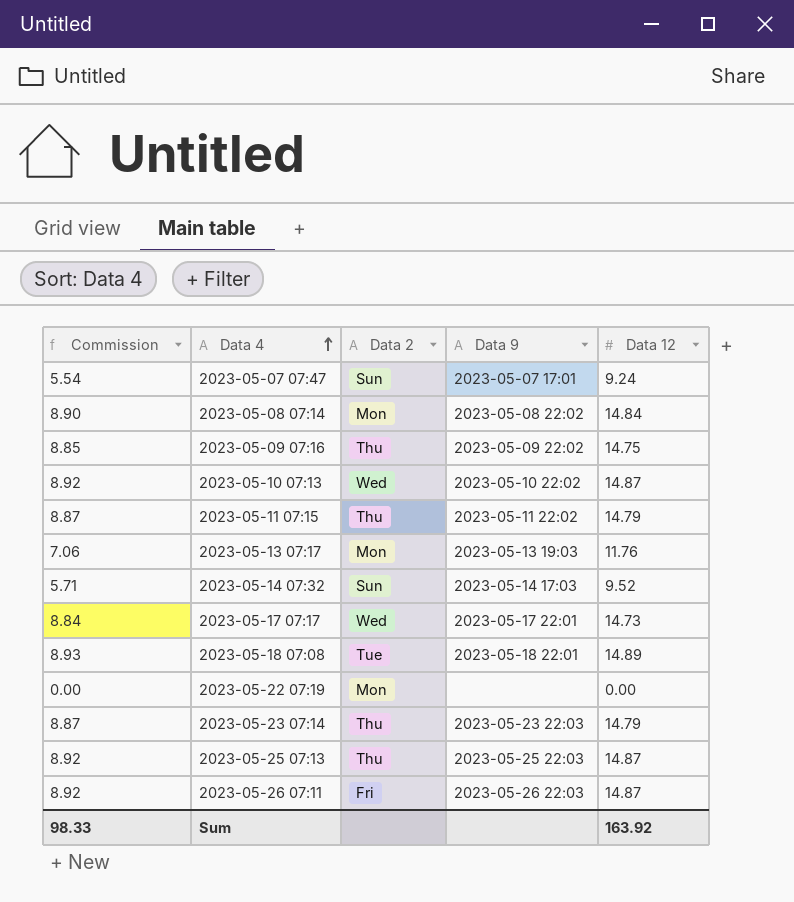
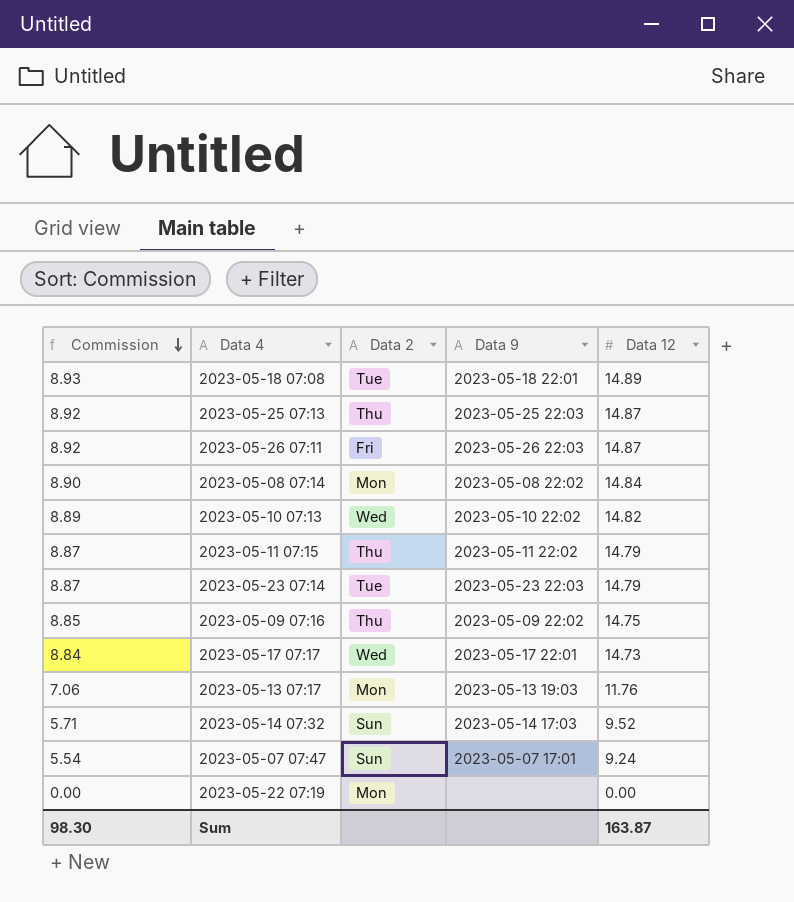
row order: Data 4 ascending -> Commission descending
2023-05-10 07:13 | Commission: 8.92 -> 8.89
2023-05-10 07:13 | Data 12: 14.87 -> 14.82
2023-05-23 07:14 | Data 2: Thu -> Tue
Sum | Commission: 98.33 -> 98.30
Sum | Data 12: 163.92 -> 163.87

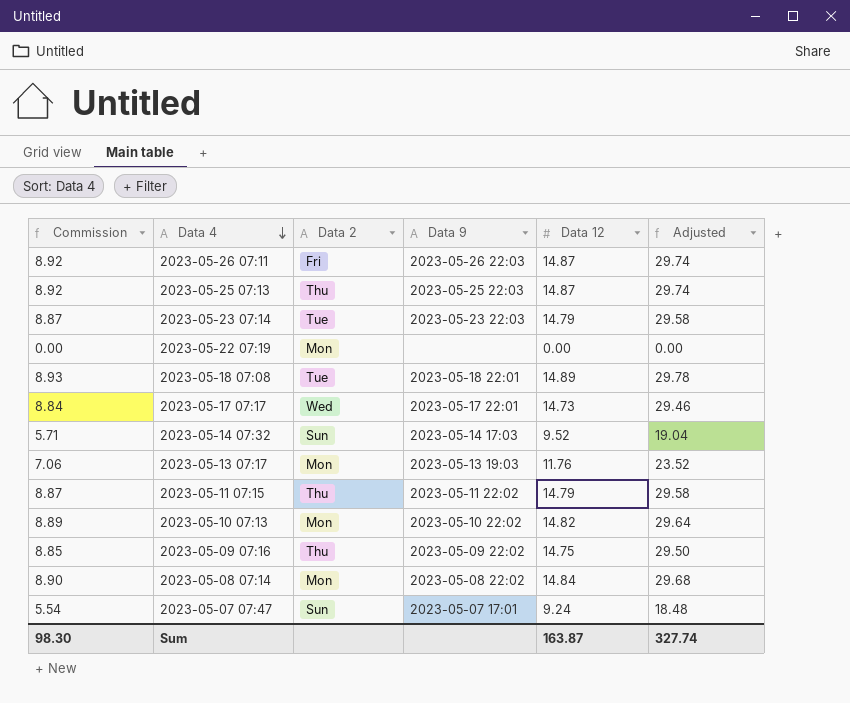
row order: Commission descending -> Data 4 descending
column Adjusted | formula: none -> [Data 12] * 2
2023-05-10 07:13 | Data 2: Wed -> Mon

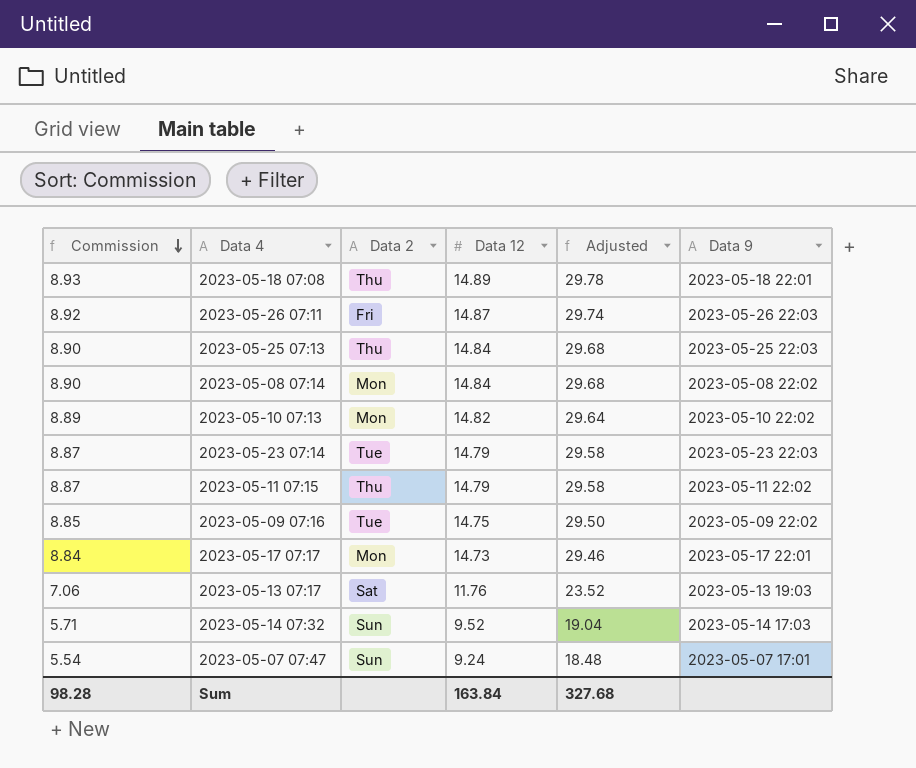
row order: Data 4 descending -> Commission descending
column Data 9 | position: 4 -> 6
row 2023-05-22 07:19: 0.00 | Mon | none | 0.00 | 0.00 -> none
2023-05-18 07:08 | Data 2: Tue -> Thu
2023-05-25 07:13 | Commission: 8.92 -> 8.90
2023-05-25 07:13 | Data 12: 14.87 -> 14.84
2023-05-25 07:13 | Adjusted: 29.74 -> 29.68
2023-05-09 07:16 | Data 2: Thu -> Tue
2023-05-17 07:17 | Data 2: Wed -> Mon
2023-05-13 07:17 | Data 2: Mon -> Sat
Sum | Commission: 98.30 -> 98.28
Sum | Data 12: 163.87 -> 163.84
Sum | Adjusted: 327.74 -> 327.68

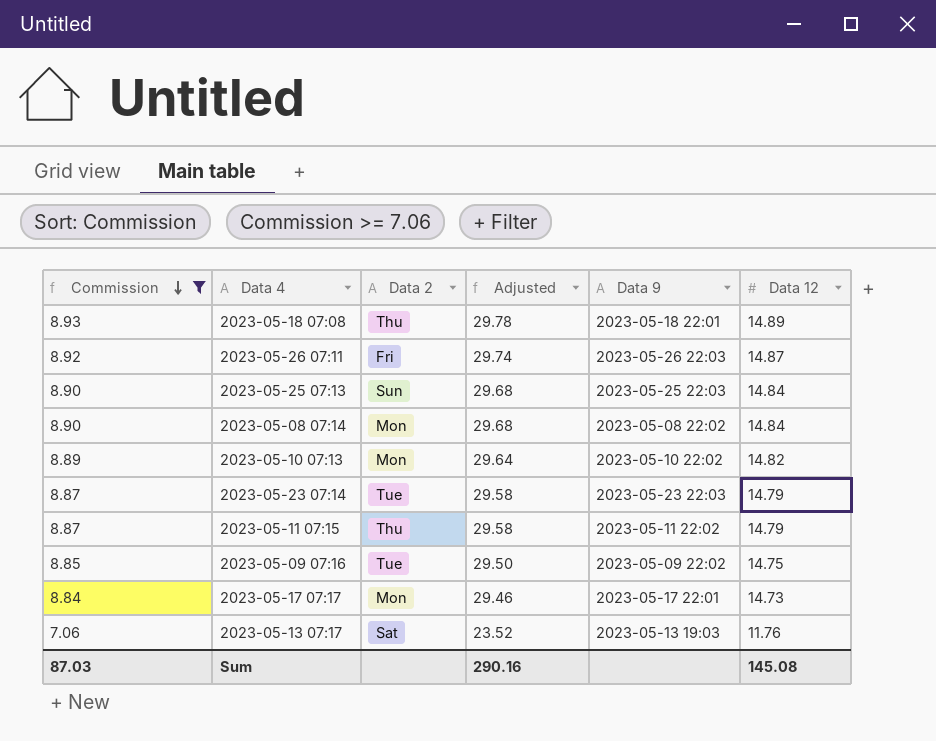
filter: none -> Commission >= 7.06
column Data 12 | position: 4 -> 6
2023-05-25 07:13 | Data 2: Thu -> Sun
Sum | Commission: 98.28 -> 87.03
Sum | Adjusted: 327.68 -> 290.16
Sum | Data 12: 163.84 -> 145.08

